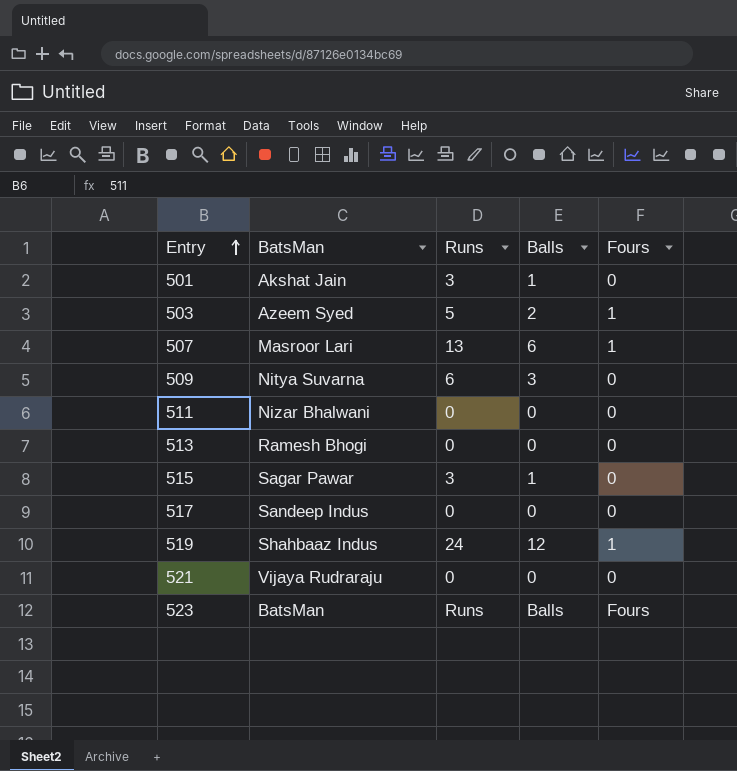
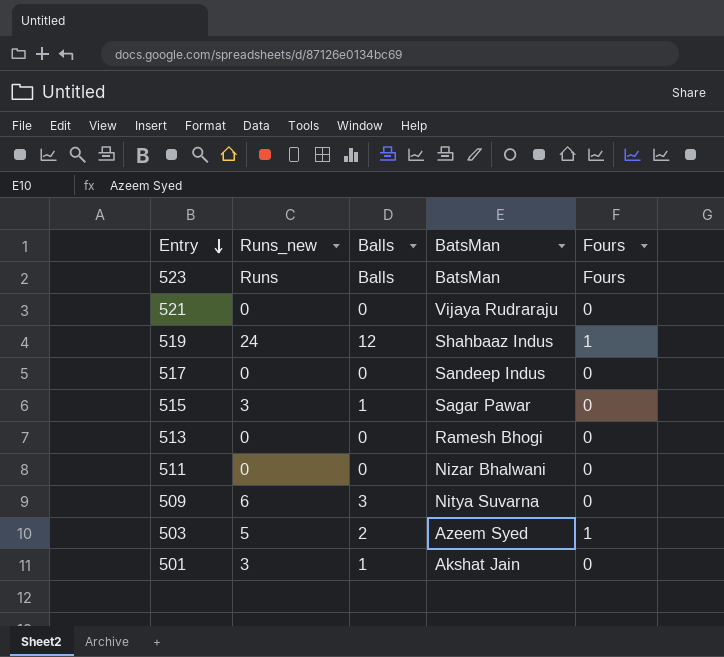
row order: Entry ascending -> Entry descending
column name: Runs -> Runs_new
column BatsMan | position: 2 -> 4
row 507: Masroor Lari | 13 | 6 | 1 -> none

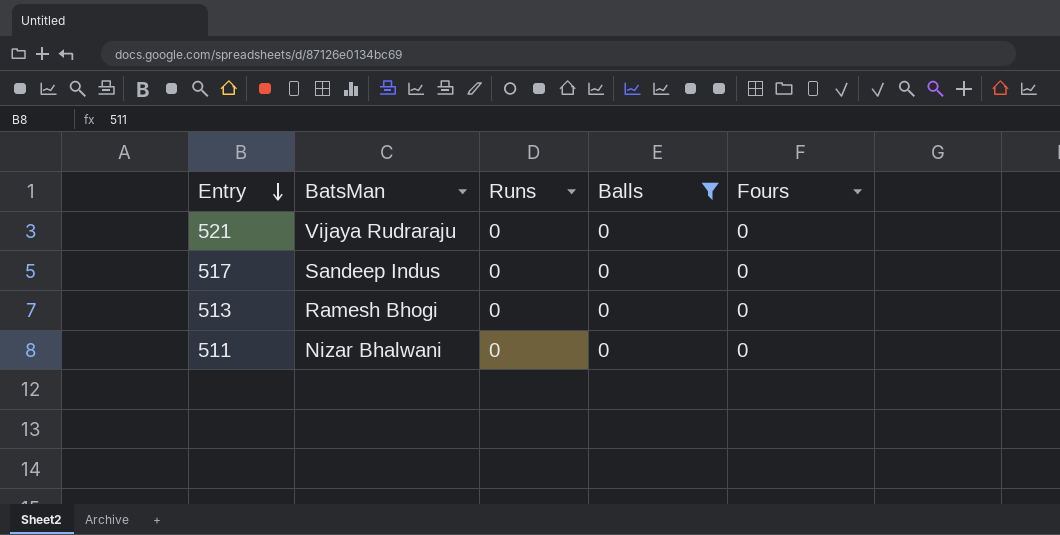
filter: none -> Balls = 0
column BatsMan | position: 4 -> 2
column name: Runs_new -> Runs

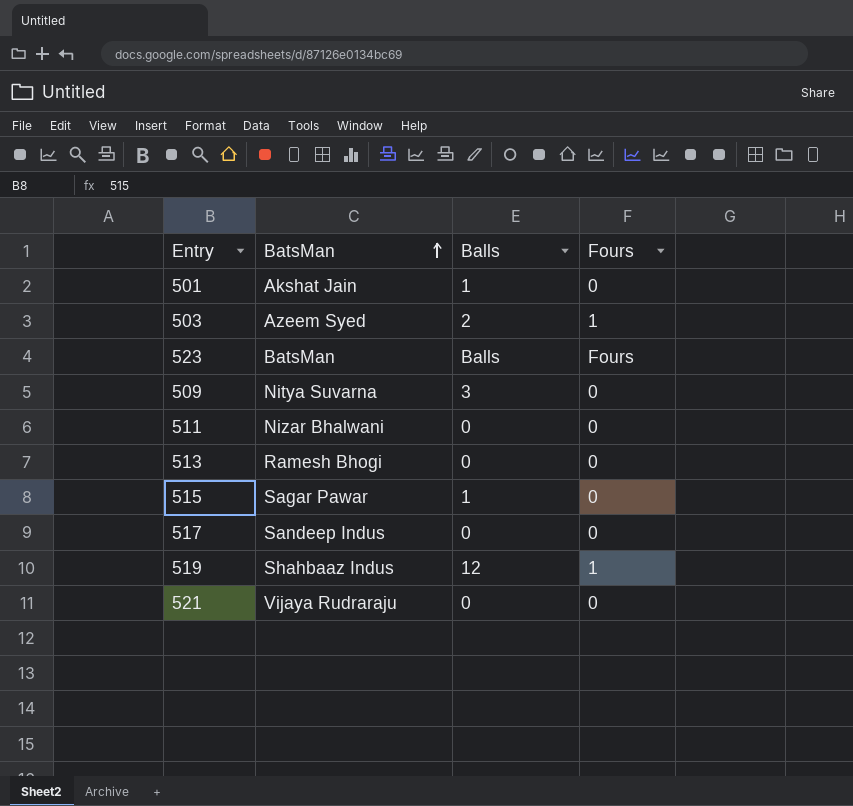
filter: Balls = 0 -> none
row order: Entry descending -> BatsMan ascending
column Runs | position: 3 -> none

